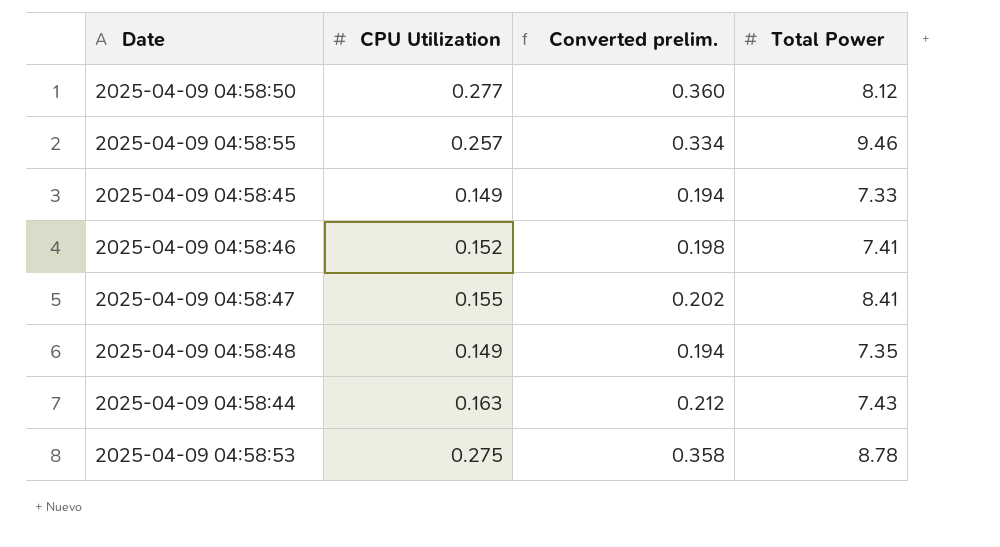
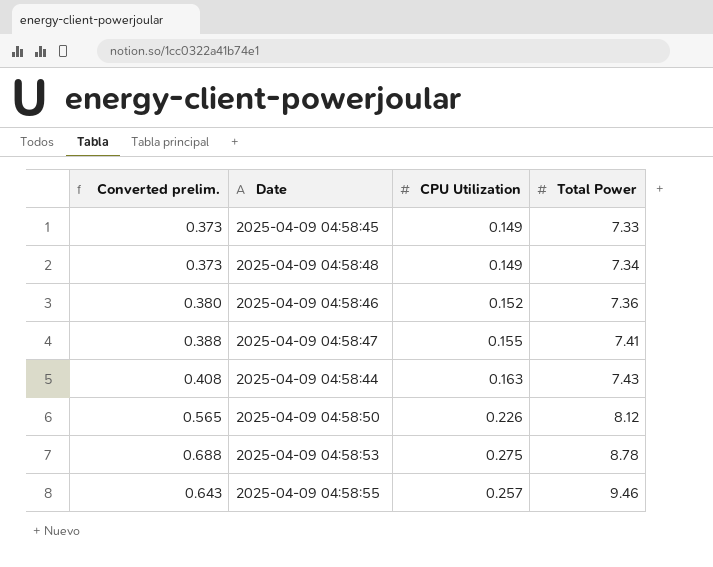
row order: none -> Total Power ascending
column Converted prelim. | formula: [CPU Utilization] * 1.3 -> [CPU Utilization] * 2.5
column Converted prelim. | position: 3 -> 1
2025-04-09 04:58:48 | Total Power: 7.35 -> 7.34
2025-04-09 04:58:46 | Total Power: 7.41 -> 7.36
2025-04-09 04:58:47 | Total Power: 8.41 -> 7.41
2025-04-09 04:58:50 | CPU Utilization: 0.277 -> 0.226

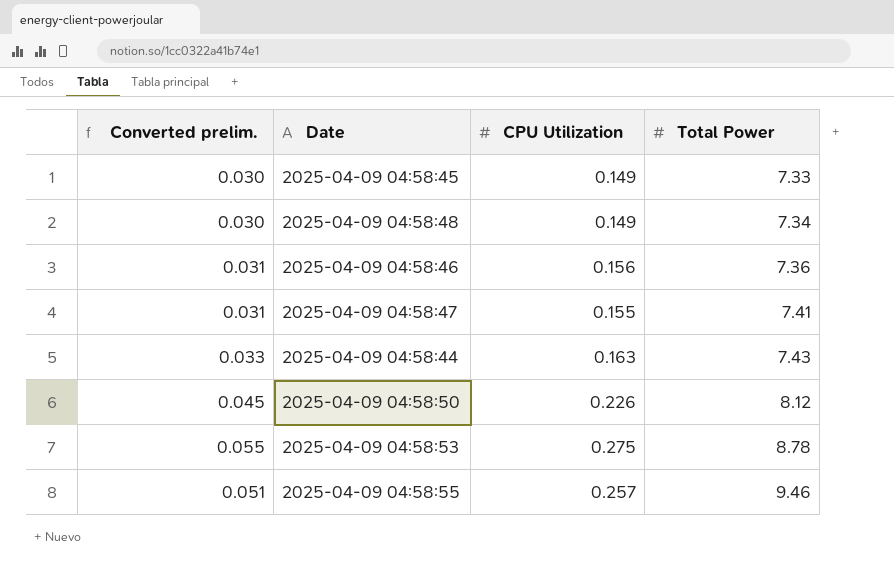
column Converted prelim. | formula: [CPU Utilization] * 2.5 -> [CPU Utilization] * 0.2
2025-04-09 04:58:46 | CPU Utilization: 0.152 -> 0.156

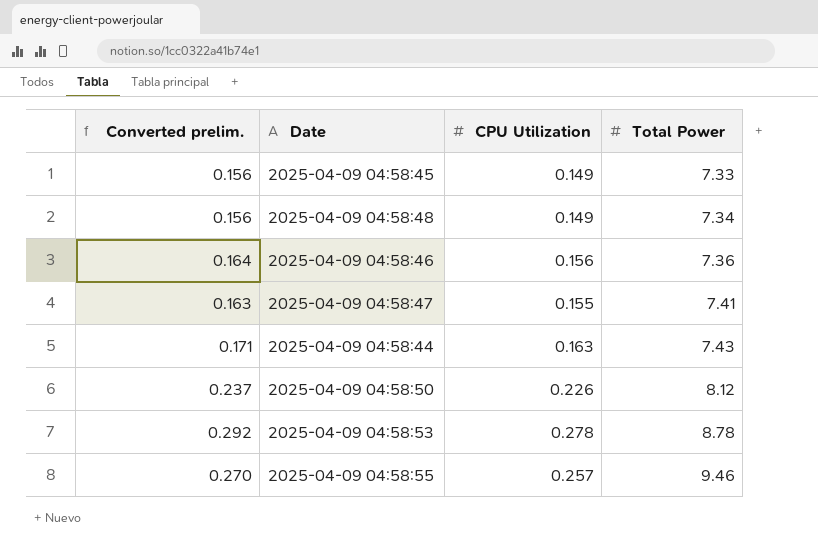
column Converted prelim. | formula: [CPU Utilization] * 0.2 -> [CPU Utilization] * 1.05
2025-04-09 04:58:53 | CPU Utilization: 0.275 -> 0.278

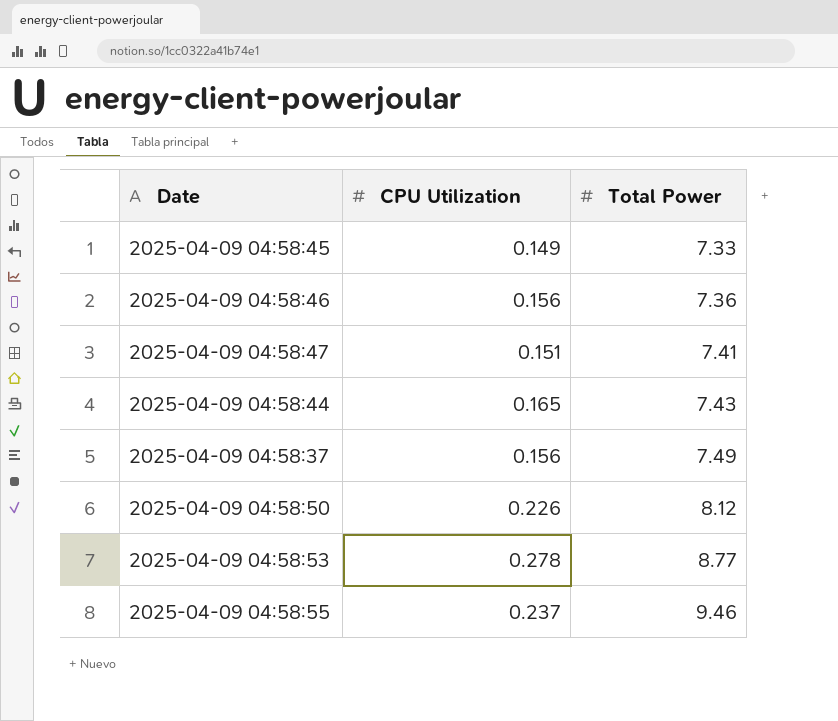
column Converted prelim. | formula: [CPU Utilization] * 1.05 -> none
row 2025-04-09 04:58:48: 0.156 | 0.149 | 7.34 -> none
2025-04-09 04:58:47 | CPU Utilization: 0.155 -> 0.151
2025-04-09 04:58:44 | CPU Utilization: 0.163 -> 0.165
row 2025-04-09 04:58:37: none -> 0.156 | 7.49
2025-04-09 04:58:53 | Total Power: 8.78 -> 8.77
2025-04-09 04:58:55 | CPU Utilization: 0.257 -> 0.237

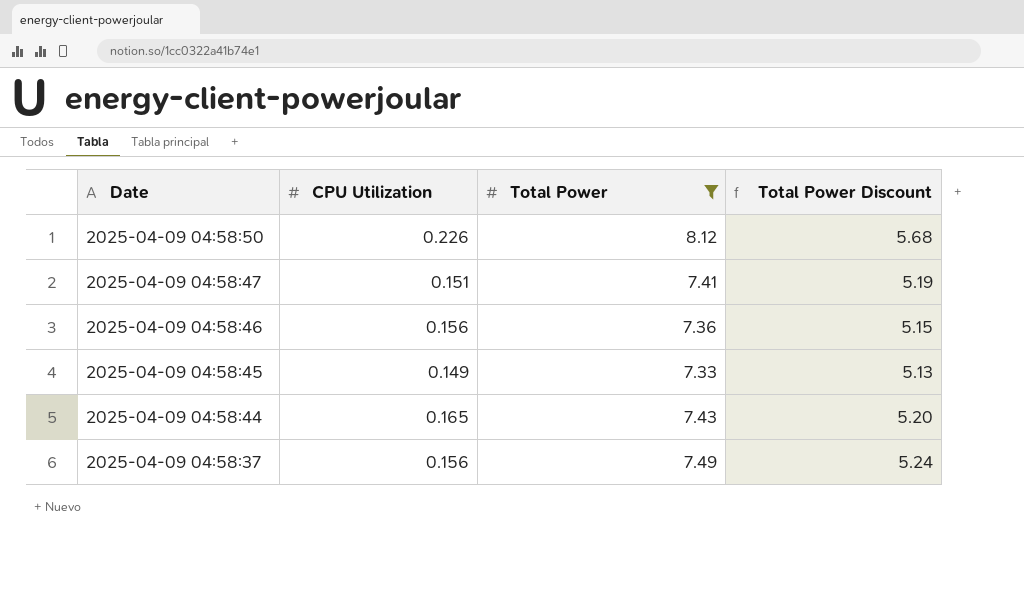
filter: none -> Total Power <= 8.12
row order: Total Power ascending -> Date descending
column Total Power Discount | formula: none -> [Total Power] * 0.7

